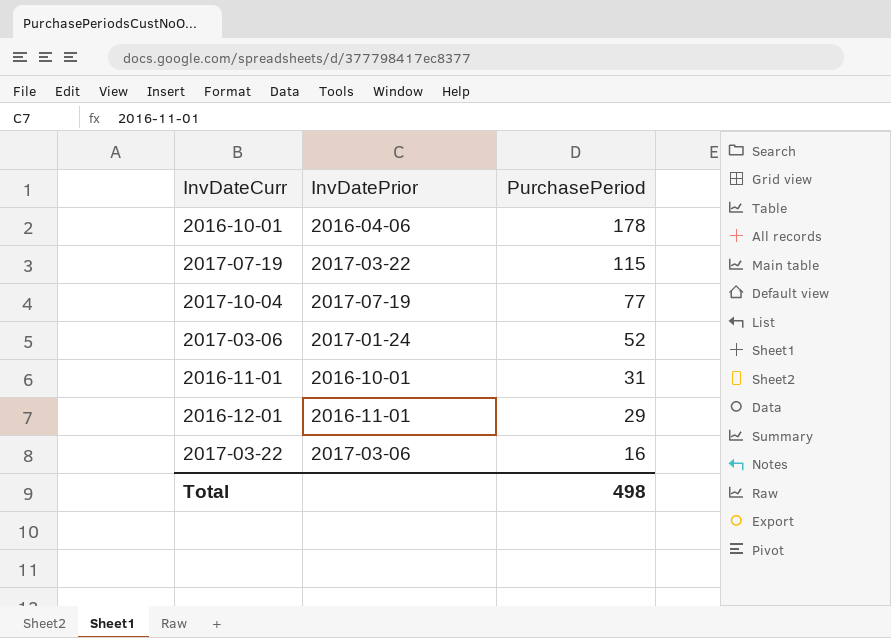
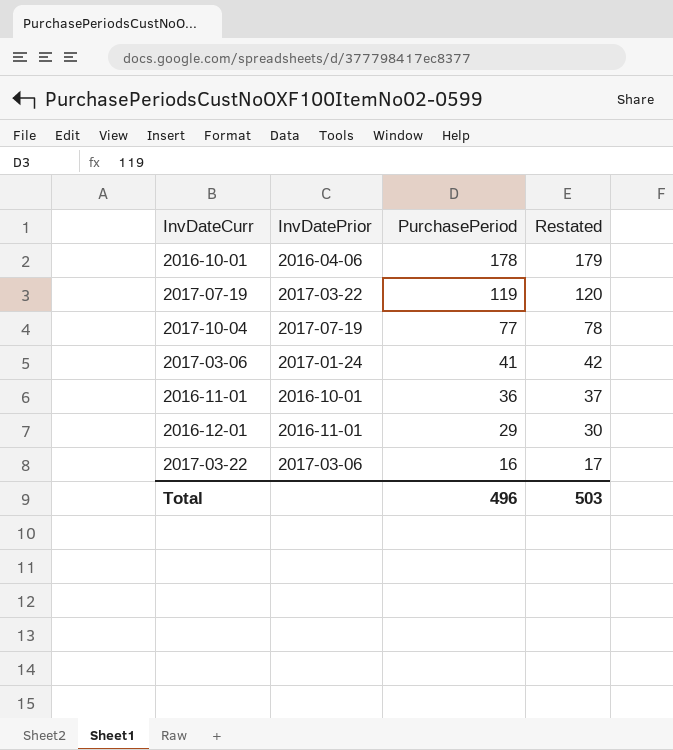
column Restated | formula: none -> [PurchasePeriod] + 1
2017-07-19 | PurchasePeriod: 115 -> 119
2017-03-06 | PurchasePeriod: 52 -> 41
2016-11-01 | PurchasePeriod: 31 -> 36
Total | PurchasePeriod: 498 -> 496

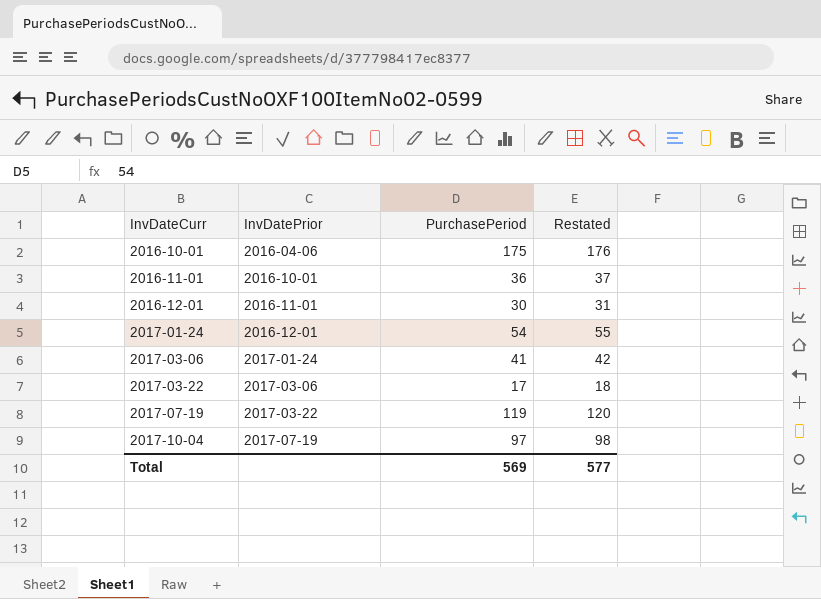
row order: PurchasePeriod descending -> InvDateCurr ascending
2016-10-01 | PurchasePeriod: 178 -> 175
2016-10-01 | Restated: 179 -> 176
2016-12-01 | PurchasePeriod: 29 -> 30
2016-12-01 | Restated: 30 -> 31
row 2017-01-24: none -> 2016-12-01 | 54 | 55
2017-03-22 | PurchasePeriod: 16 -> 17
2017-03-22 | Restated: 17 -> 18
2017-10-04 | PurchasePeriod: 77 -> 97
2017-10-04 | Restated: 78 -> 98
Total | PurchasePeriod: 496 -> 569
Total | Restated: 503 -> 577

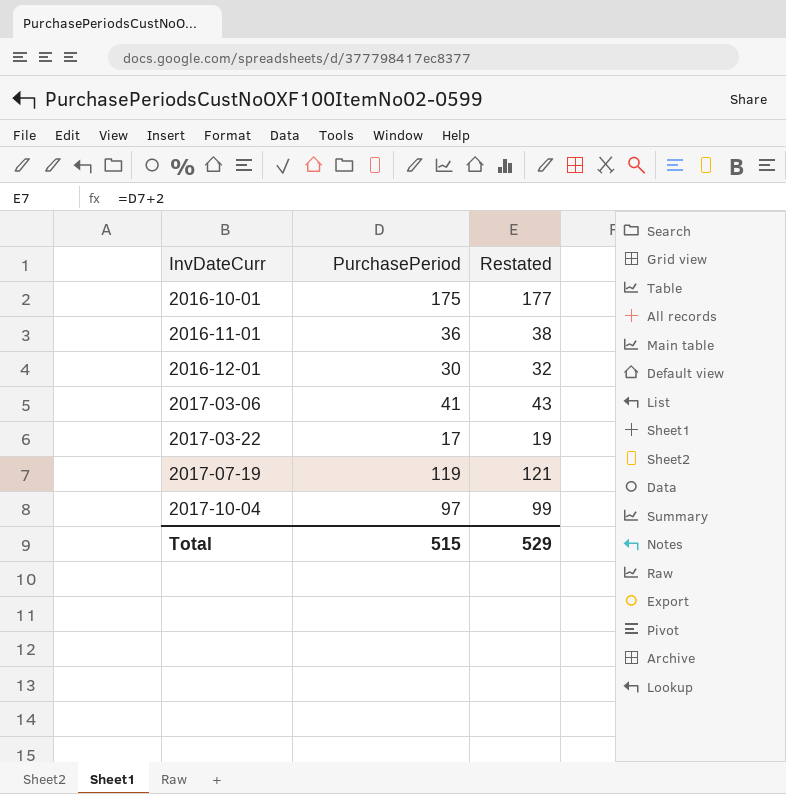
column InvDatePrior | position: 2 -> none
column Restated | formula: [PurchasePeriod] + 1 -> [PurchasePeriod] + 2
row 2017-01-24: 2016-12-01 | 54 | 55 -> none
Total | PurchasePeriod: 569 -> 515
Total | Restated: 577 -> 529

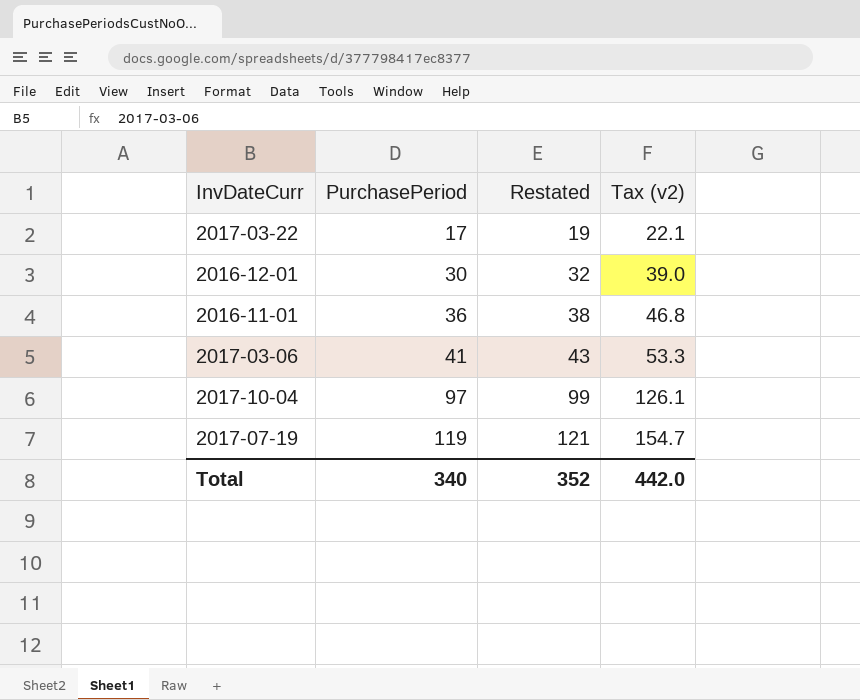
row order: InvDateCurr ascending -> PurchasePeriod ascending
column Tax (v2) | formula: none -> [PurchasePeriod] * 1.3
row 2016-10-01: 175 | 177 -> none
Total | PurchasePeriod: 515 -> 340
Total | Restated: 529 -> 352

